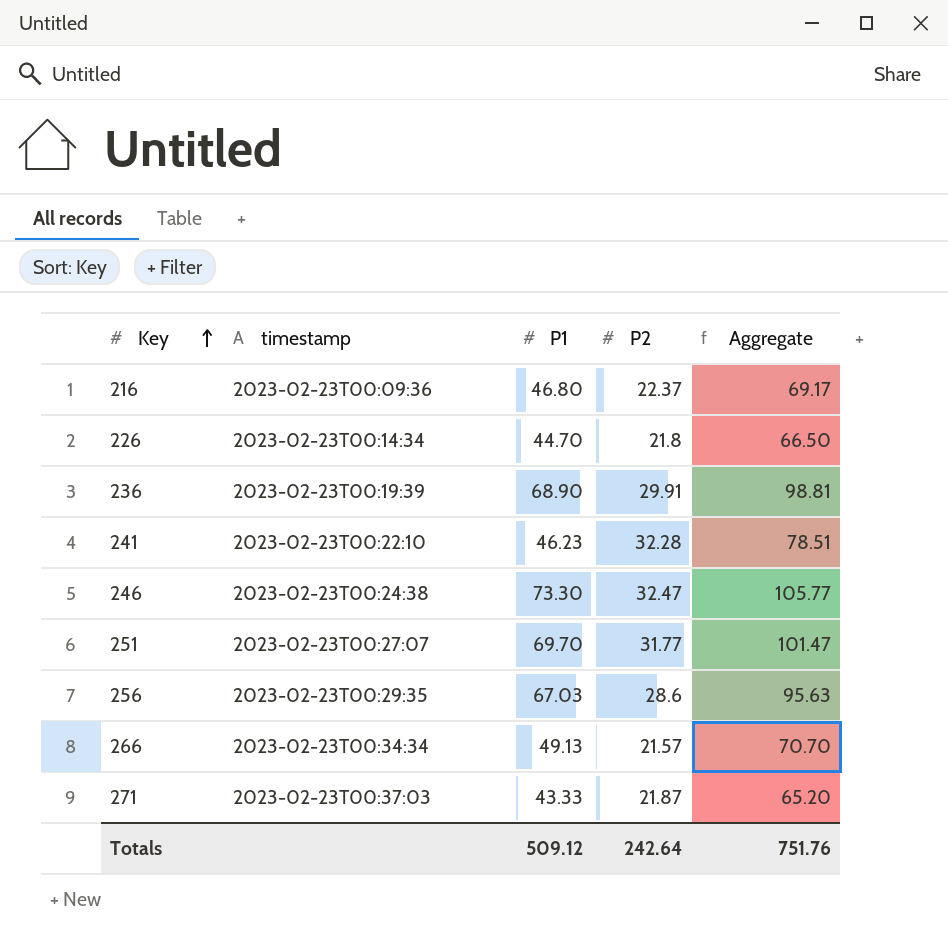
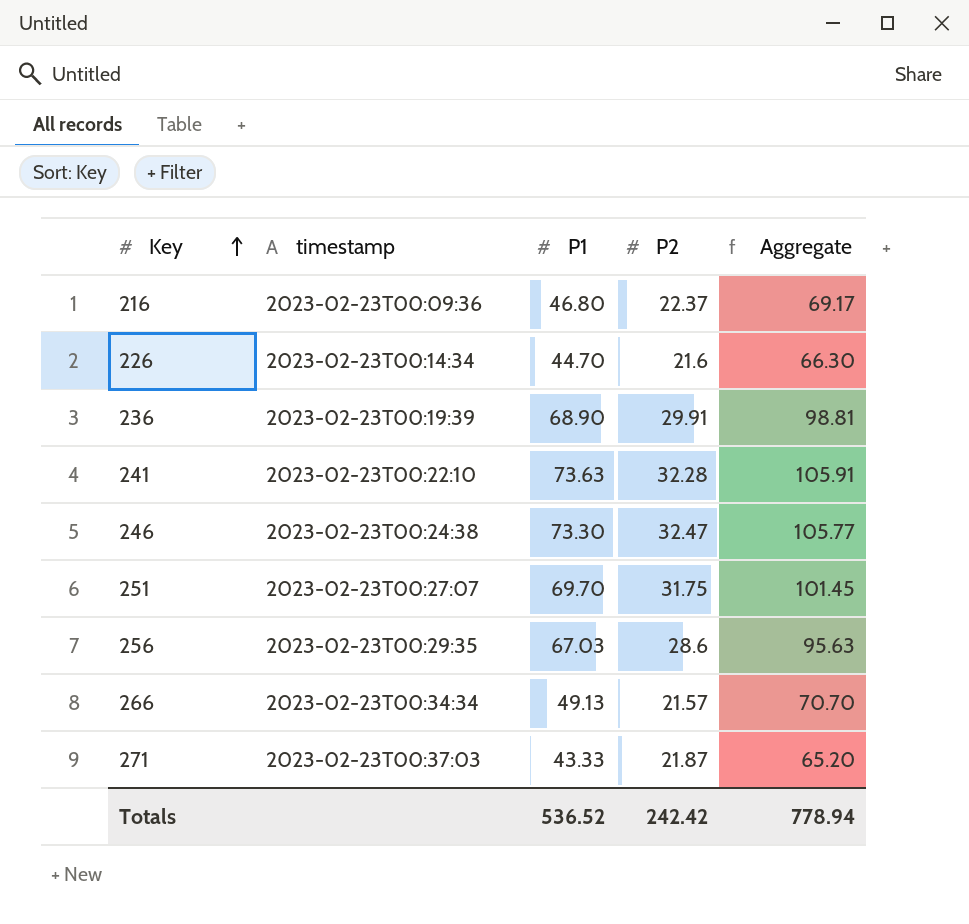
226 | P2: 21.8 -> 21.6
226 | Aggregate: 66.50 -> 66.30
241 | P1: 46.23 -> 73.63
241 | Aggregate: 78.51 -> 105.91
251 | P2: 31.77 -> 31.75
251 | Aggregate: 101.47 -> 101.45
Totals | P1: 509.12 -> 536.52
Totals | P2: 242.64 -> 242.42
Totals | Aggregate: 751.76 -> 778.94

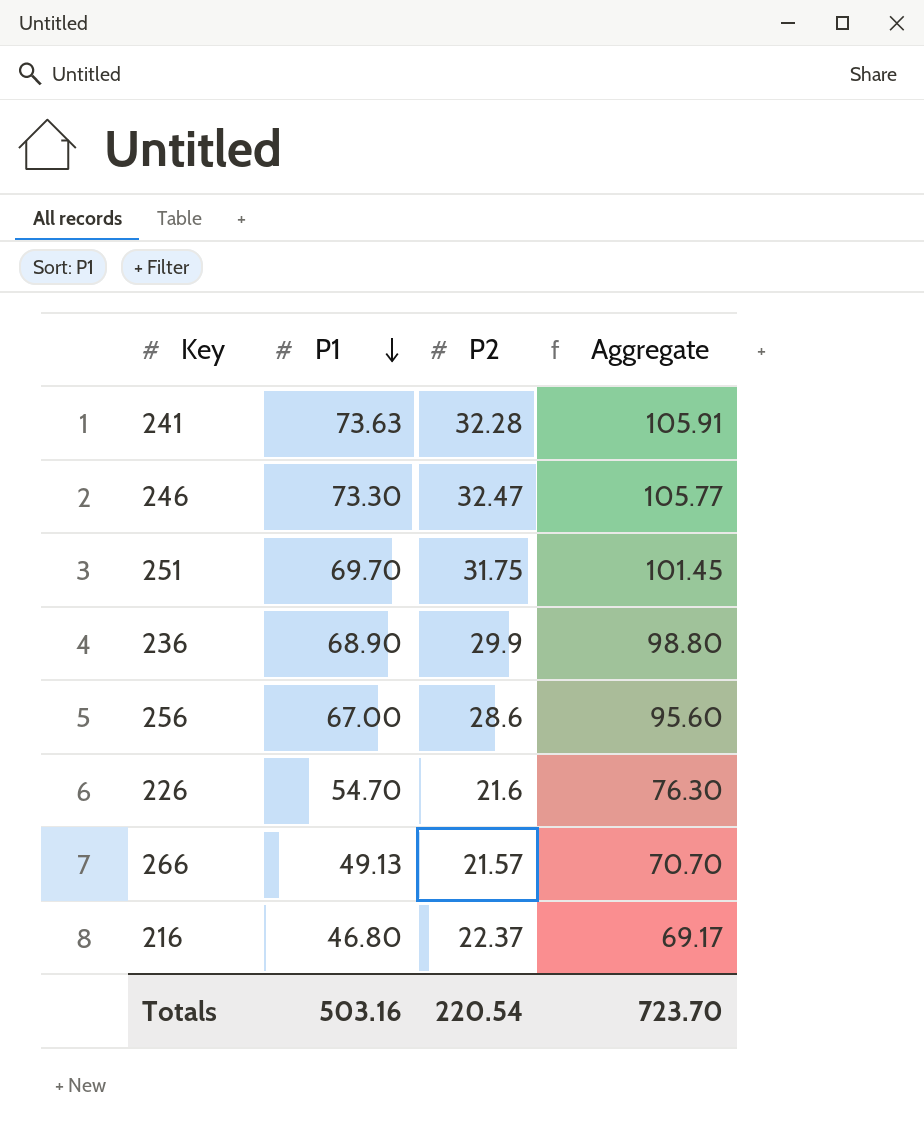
row order: Key ascending -> P1 descending
column timestamp | position: 2 -> none
row 271: 2023-02-23T00:37:03 | 43.33 | 21.87 | 65.20 -> none
236 | P2: 29.91 -> 29.9
236 | Aggregate: 98.81 -> 98.80
256 | P1: 67.03 -> 67.00
256 | Aggregate: 95.63 -> 95.60
226 | P1: 44.70 -> 54.70
226 | Aggregate: 66.30 -> 76.30
Totals | P1: 536.52 -> 503.16
Totals | P2: 242.42 -> 220.54
Totals | Aggregate: 778.94 -> 723.70

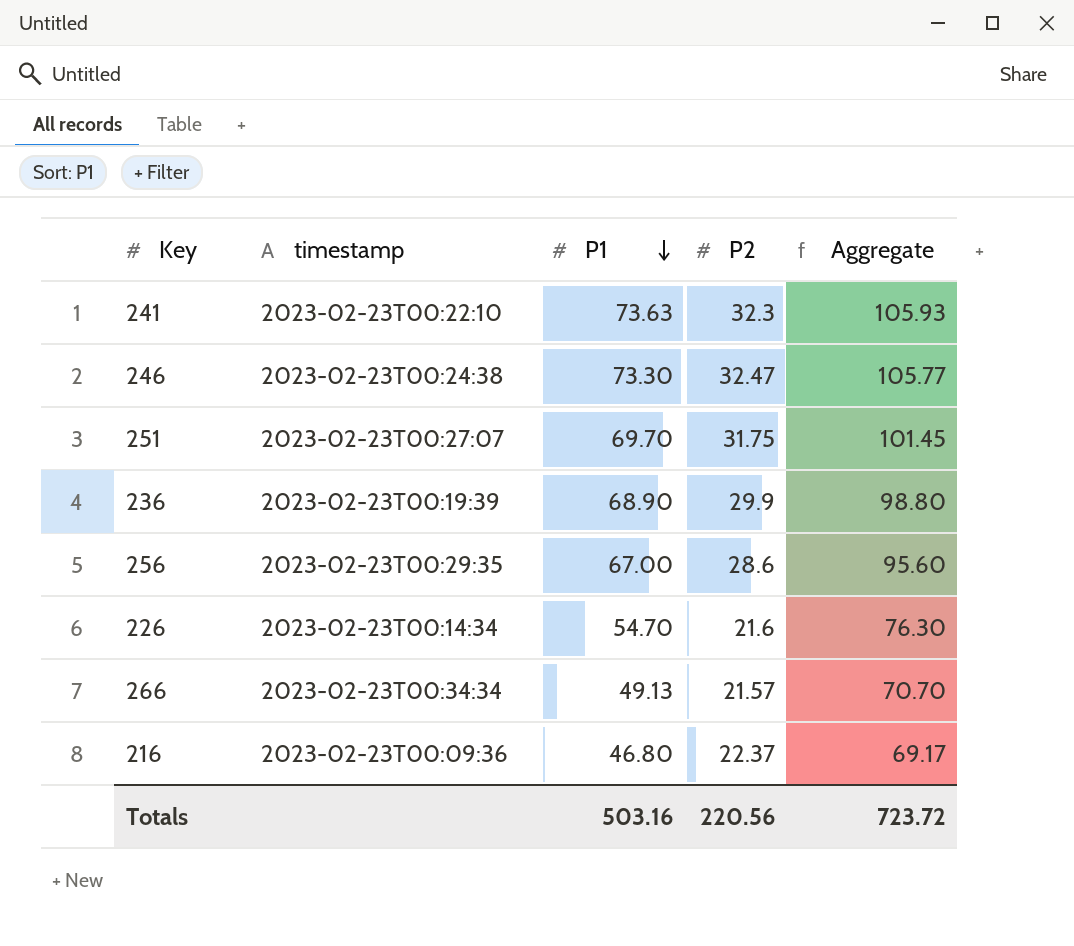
column timestamp | position: none -> 2
241 | P2: 32.28 -> 32.3
241 | Aggregate: 105.91 -> 105.93
Totals | P2: 220.54 -> 220.56
Totals | Aggregate: 723.70 -> 723.72

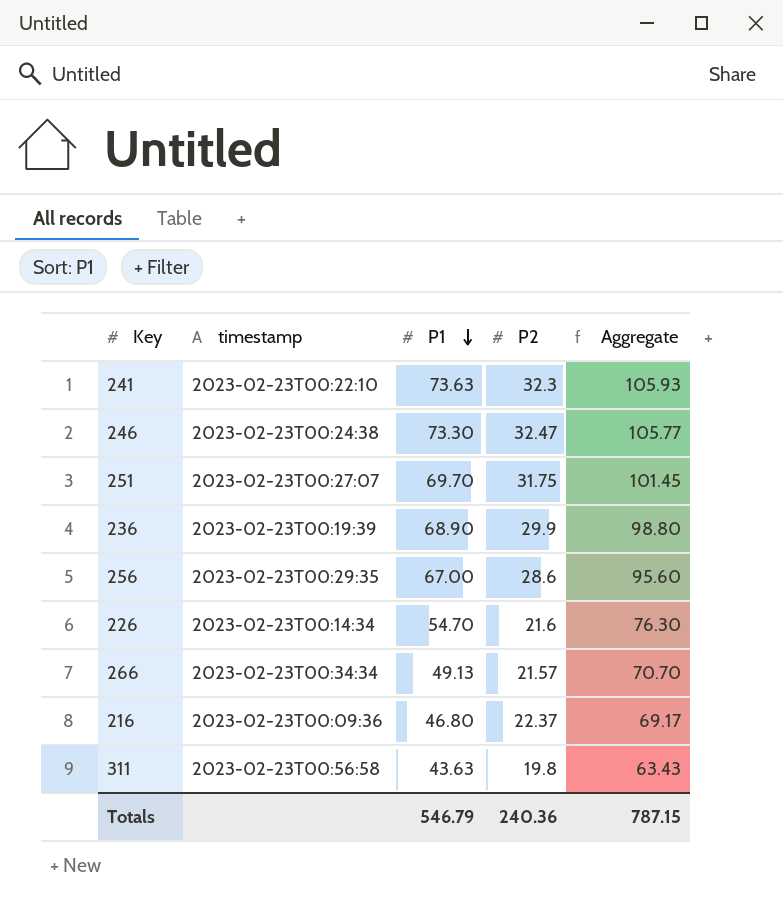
row 311: none -> 2023-02-23T00:56:58 | 43.63 | 19.8 | 63.43
Totals | P1: 503.16 -> 546.79
Totals | P2: 220.56 -> 240.36
Totals | Aggregate: 723.72 -> 787.15

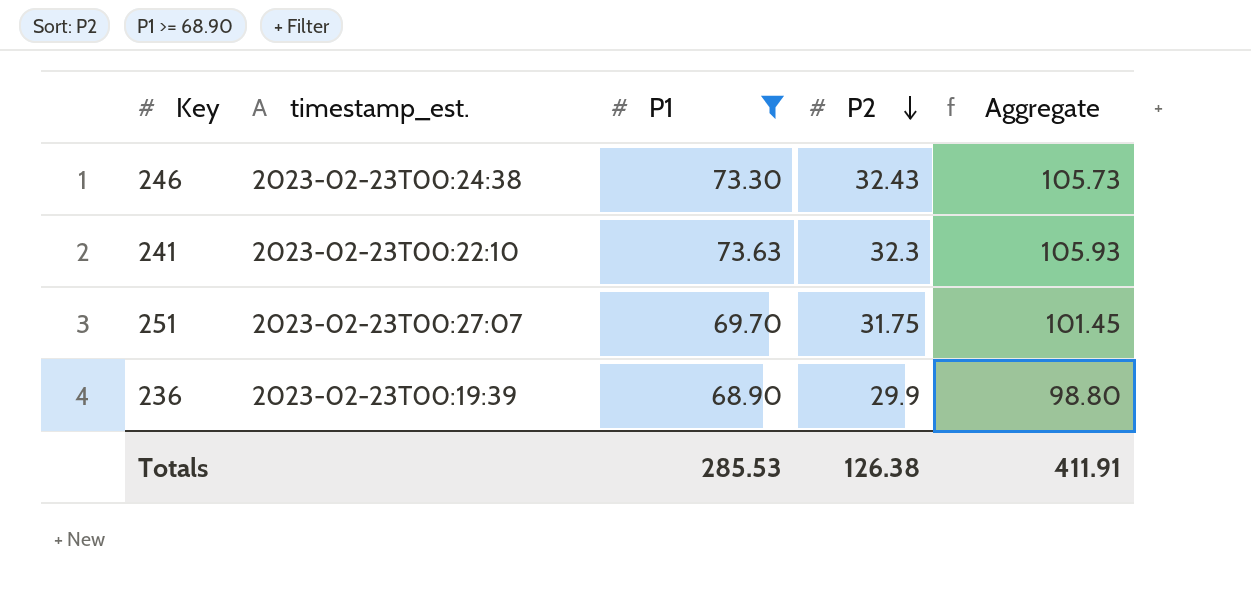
filter: none -> P1 >= 68.90
row order: P1 descending -> P2 descending
column name: timestamp -> timestamp_est.
246 | P2: 32.47 -> 32.43
246 | Aggregate: 105.77 -> 105.73
Totals | P1: 546.79 -> 285.53
Totals | P2: 240.36 -> 126.38
Totals | Aggregate: 787.15 -> 411.91

